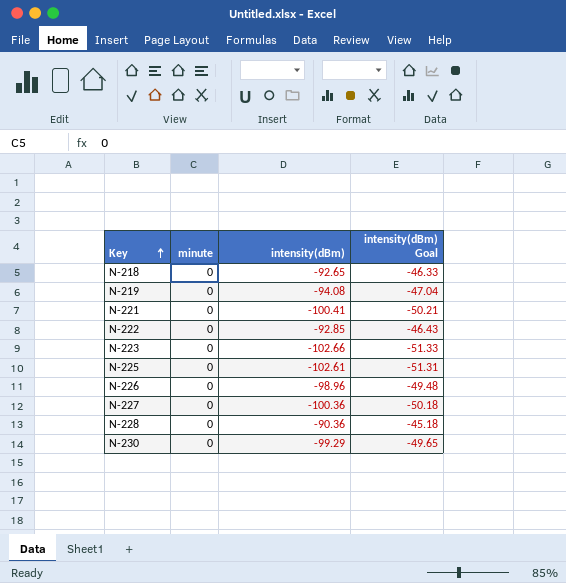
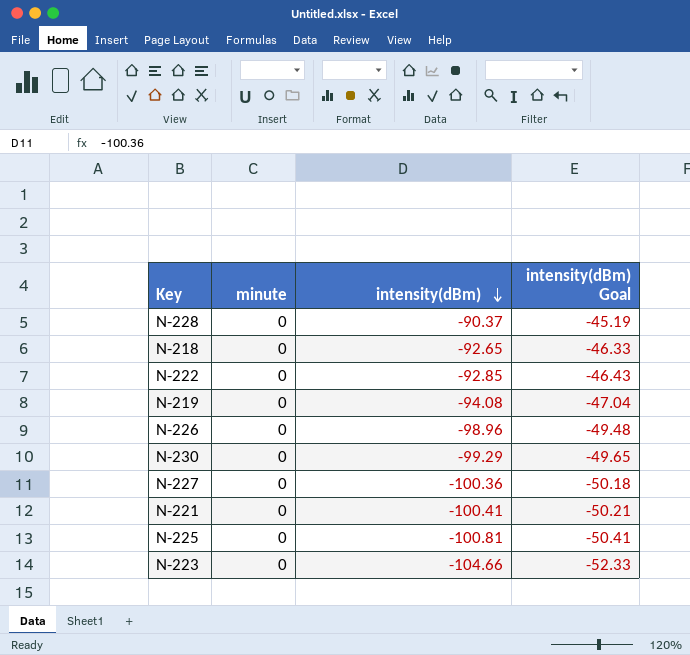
row order: Key ascending -> intensity(dBm) descending
N-228 | intensity(dBm): -90.36 -> -90.37
N-228 | intensity(dBm) Goal: -45.18 -> -45.19
N-225 | intensity(dBm): -102.61 -> -100.81
N-225 | intensity(dBm) Goal: -51.31 -> -50.41
N-223 | intensity(dBm): -102.66 -> -104.66
N-223 | intensity(dBm) Goal: -51.33 -> -52.33

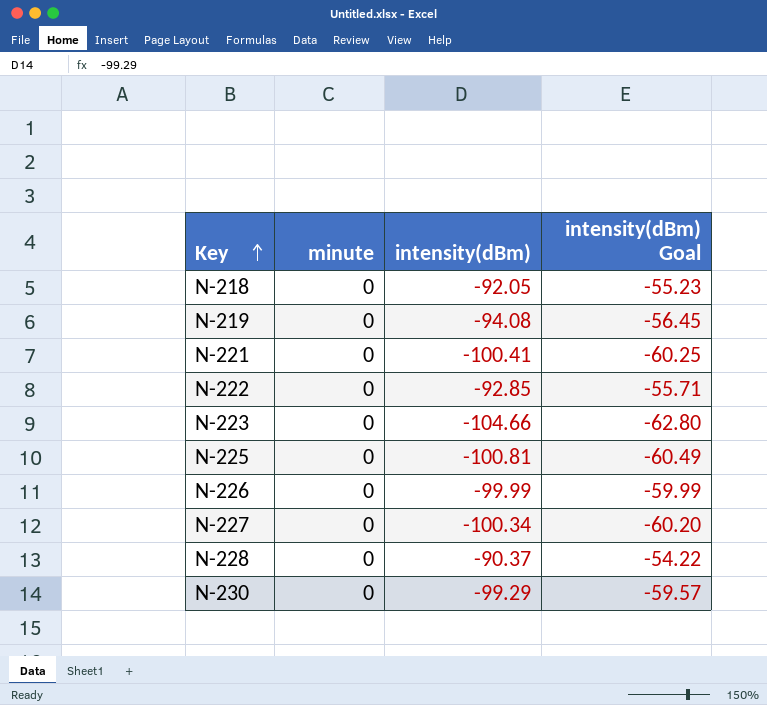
row order: intensity(dBm) descending -> Key ascending
column intensity(dBm) Goal | formula: [intensity(dBm)] * 0.5 -> [intensity(dBm)] * 0.6
N-218 | intensity(dBm): -92.65 -> -92.05
N-226 | intensity(dBm): -98.96 -> -99.99
N-227 | intensity(dBm): -100.36 -> -100.34

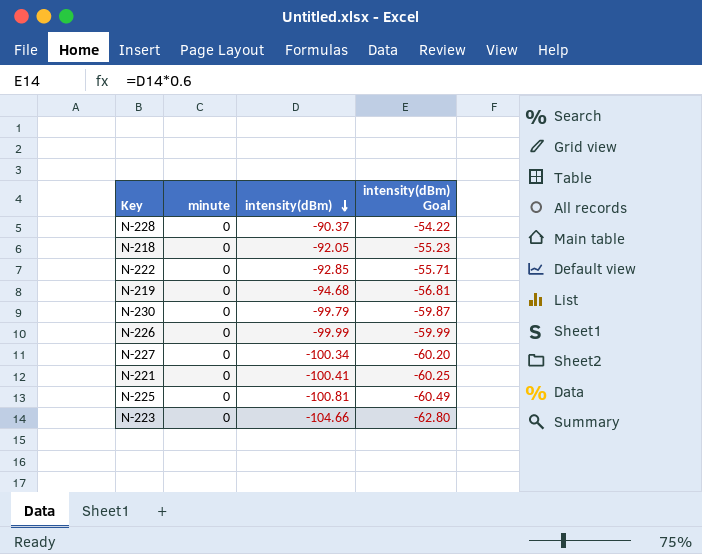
row order: Key ascending -> intensity(dBm) descending
N-219 | intensity(dBm): -94.08 -> -94.68
N-219 | intensity(dBm) Goal: -56.45 -> -56.81
N-230 | intensity(dBm): -99.29 -> -99.79
N-230 | intensity(dBm) Goal: -59.57 -> -59.87

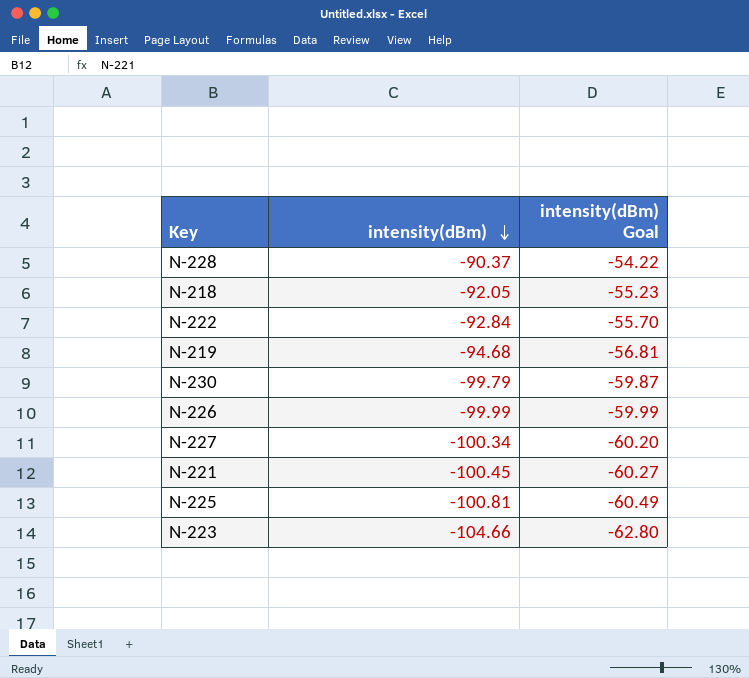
column minute | position: 2 -> none
N-222 | intensity(dBm): -92.85 -> -92.84
N-222 | intensity(dBm) Goal: -55.71 -> -55.70
N-221 | intensity(dBm): -100.41 -> -100.45
N-221 | intensity(dBm) Goal: -60.25 -> -60.27

